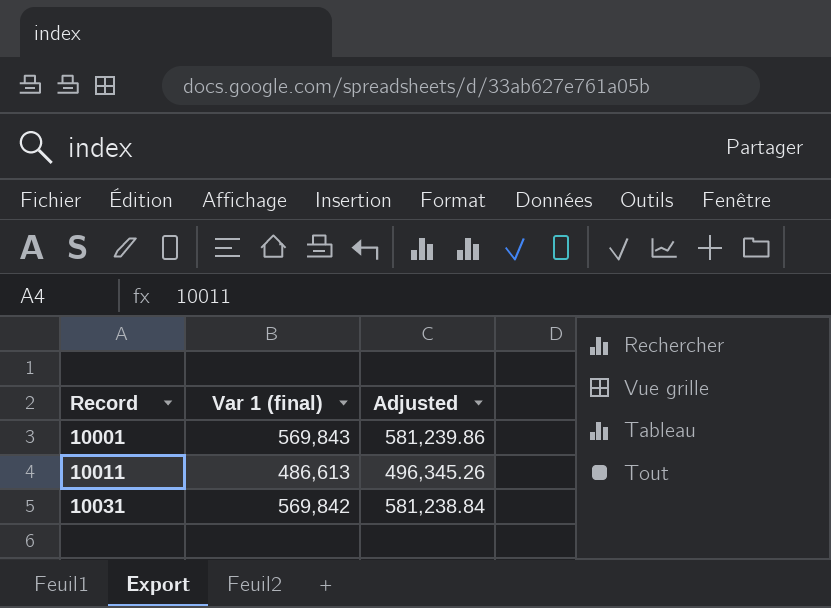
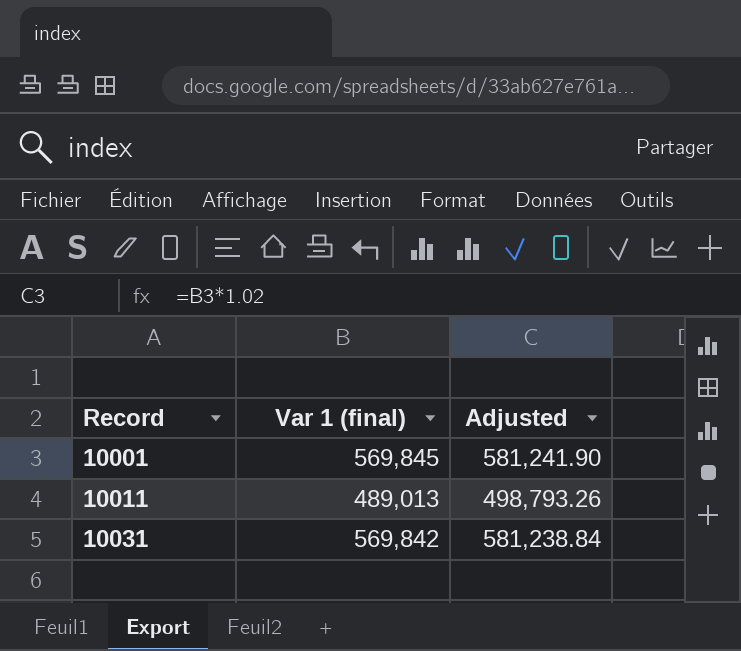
10001 | Var 1 (final): 569,843 -> 569,845
10001 | Adjusted: 581,239.86 -> 581,241.90
10011 | Var 1 (final): 486,613 -> 489,013
10011 | Adjusted: 496,345.26 -> 498,793.26

